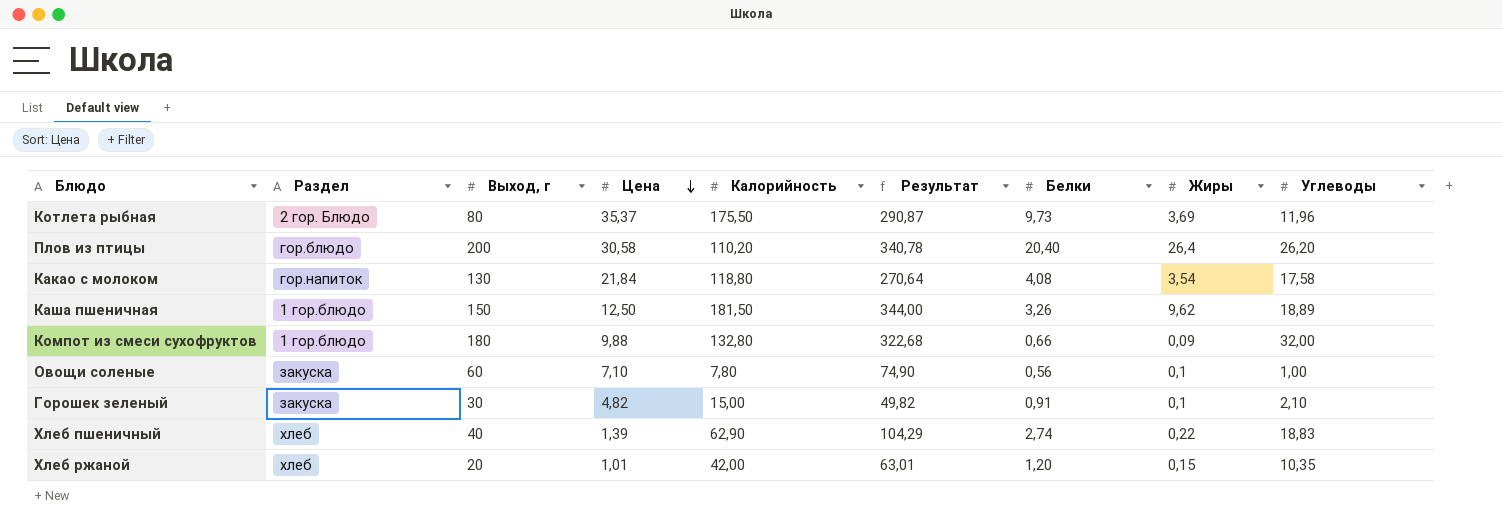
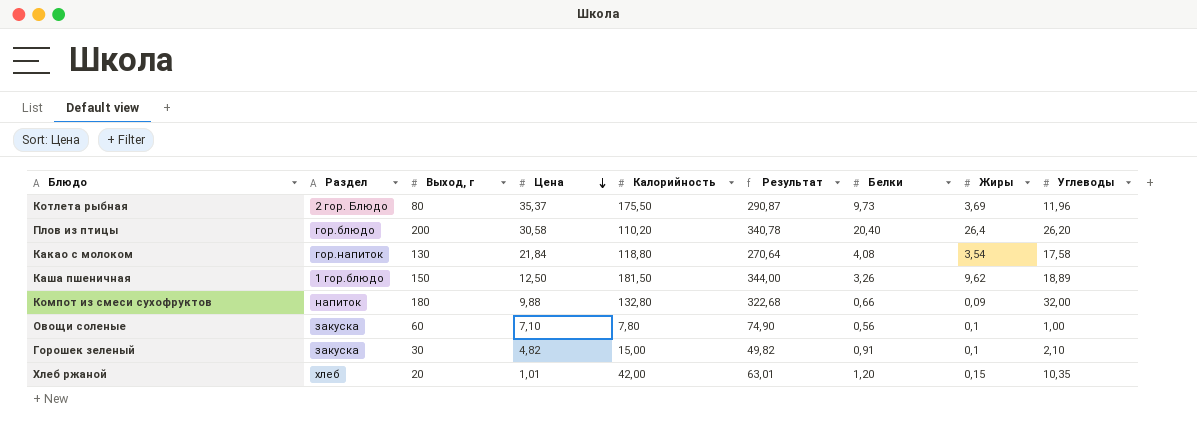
row Хлеб пшеничный: хлеб | 40 | 1,39 | 62,90 | 104,29 | 2,74 | 0,22 | 18,83 -> none
Компот из смеси сухофруктов | Раздел: 1 гор.блюдо -> напиток

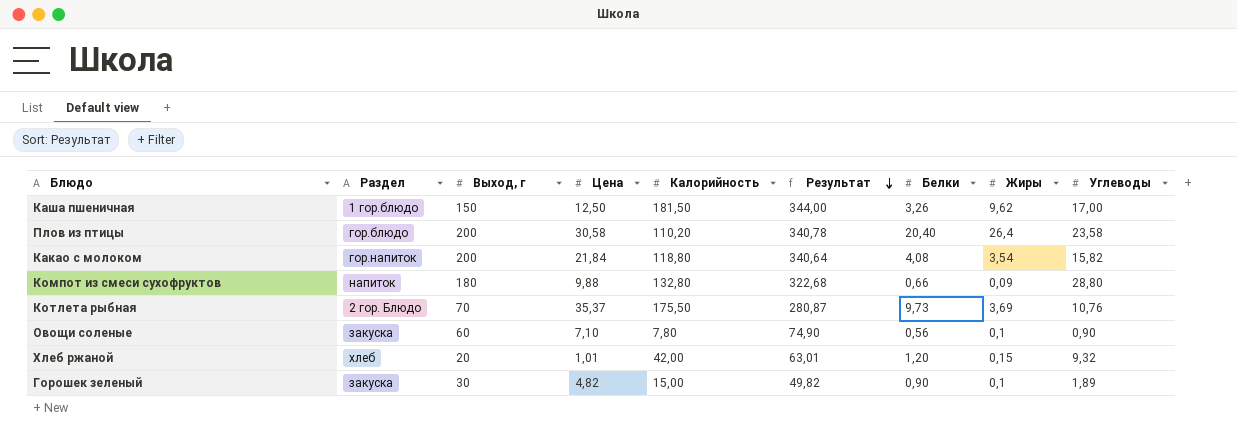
row order: Цена descending -> Результат descending
Каша пшеничная | Углеводы: 18,89 -> 17,00
Плов из птицы | Углеводы: 26,20 -> 23,58
Какао с молоком | Выход, г: 130 -> 200
Какао с молоком | Результат: 270,64 -> 340,64
Какао с молоком | Углеводы: 17,58 -> 15,82
Компот из смеси сухофруктов | Углеводы: 32,00 -> 28,80
Котлета рыбная | Выход, г: 80 -> 70
Котлета рыбная | Результат: 290,87 -> 280,87
Котлета рыбная | Углеводы: 11,96 -> 10,76
Овощи соленые | Углеводы: 1,00 -> 0,90
Хлеб ржаной | Углеводы: 10,35 -> 9,32
Горошек зеленый | Белки: 0,91 -> 0,90
Горошек зеленый | Углеводы: 2,10 -> 1,89

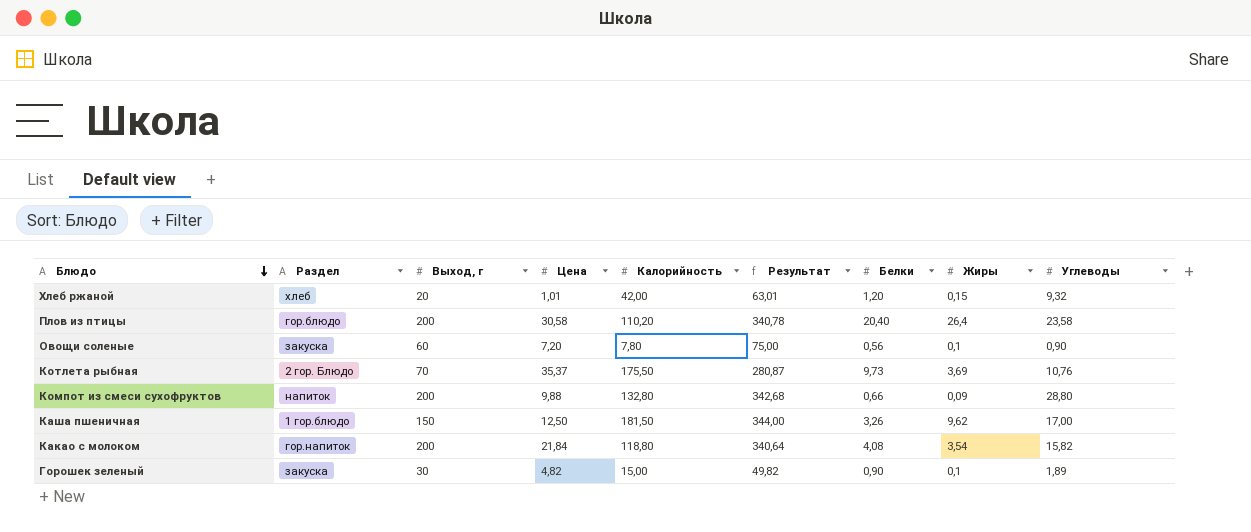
row order: Результат descending -> Блюдо descending
Овощи соленые | Цена: 7,10 -> 7,20
Овощи соленые | Результат: 74,90 -> 75,00
Компот из смеси сухофруктов | Выход, г: 180 -> 200
Компот из смеси сухофруктов | Результат: 322,68 -> 342,68

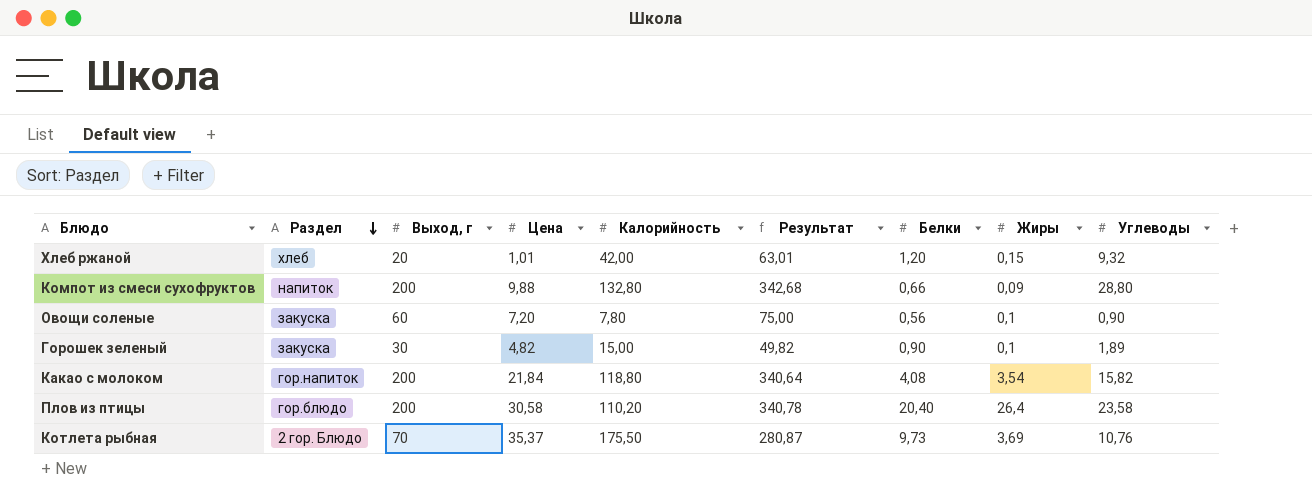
row order: Блюдо descending -> Раздел descending
row Каша пшеничная: 1 гор.блюдо | 150 | 12,50 | 181,50 | 344,00 | 3,26 | 9,62 | 17,00 -> none

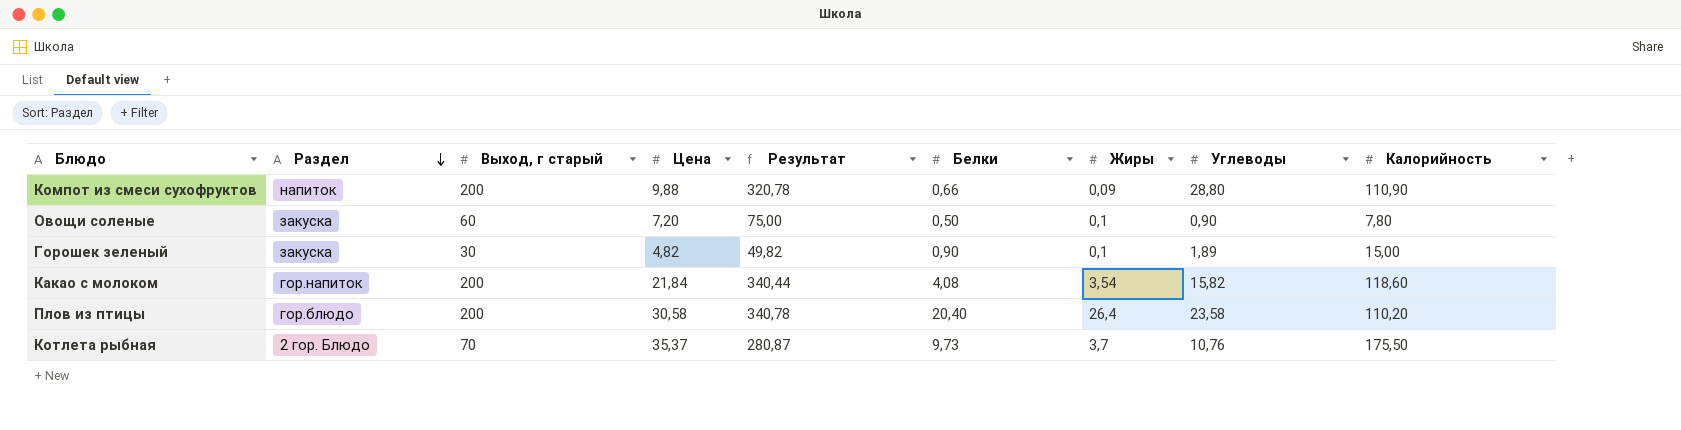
column name: Выход, г -> Выход, г старый
column Калорийность | position: 5 -> 9
row Хлеб ржаной: хлеб | 20 | 1,01 | 42,00 | 63,01 | 1,20 | 0,15 | 9,32 -> none
Компот из смеси сухофруктов | Результат: 342,68 -> 320,78
Компот из смеси сухофруктов | Калорийность: 132,80 -> 110,90
Овощи соленые | Белки: 0,56 -> 0,50
Какао с молоком | Результат: 340,64 -> 340,44
Какао с молоком | Калорийность: 118,80 -> 118,60
Котлета рыбная | Жиры: 3,69 -> 3,7

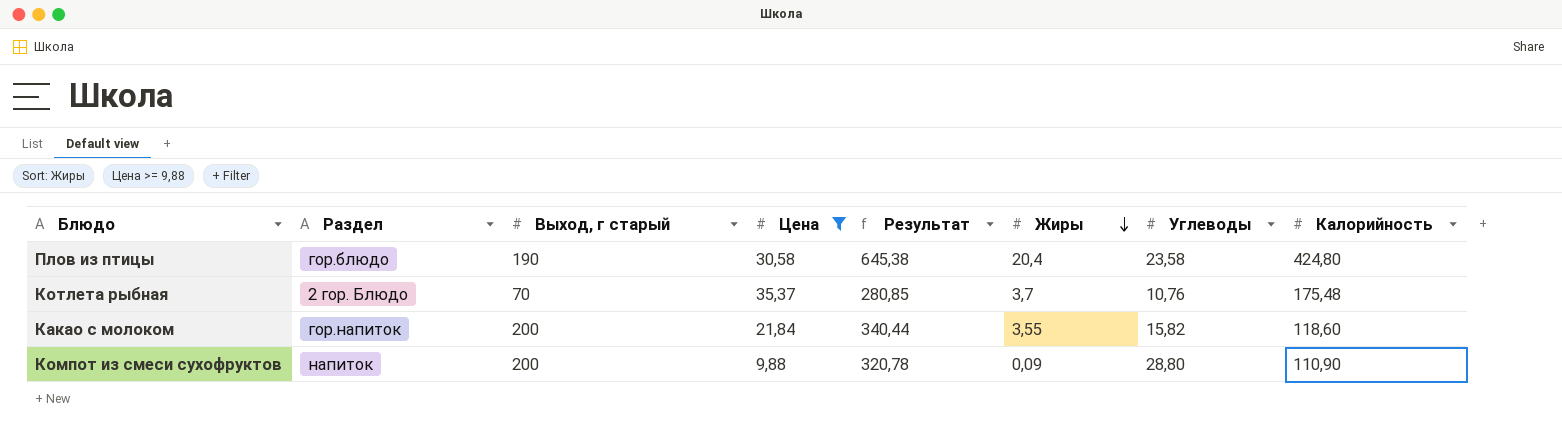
filter: none -> Цена >= 9,88
row order: Раздел descending -> Жиры descending
column Белки | position: 6 -> none
Плов из птицы | Выход, г старый: 200 -> 190
Плов из птицы | Результат: 340,78 -> 645,38
Плов из птицы | Жиры: 26,4 -> 20,4
Плов из птицы | Калорийность: 110,20 -> 424,80
Котлета рыбная | Результат: 280,87 -> 280,85
Котлета рыбная | Калорийность: 175,50 -> 175,48
Какао с молоком | Жиры: 3,54 -> 3,55

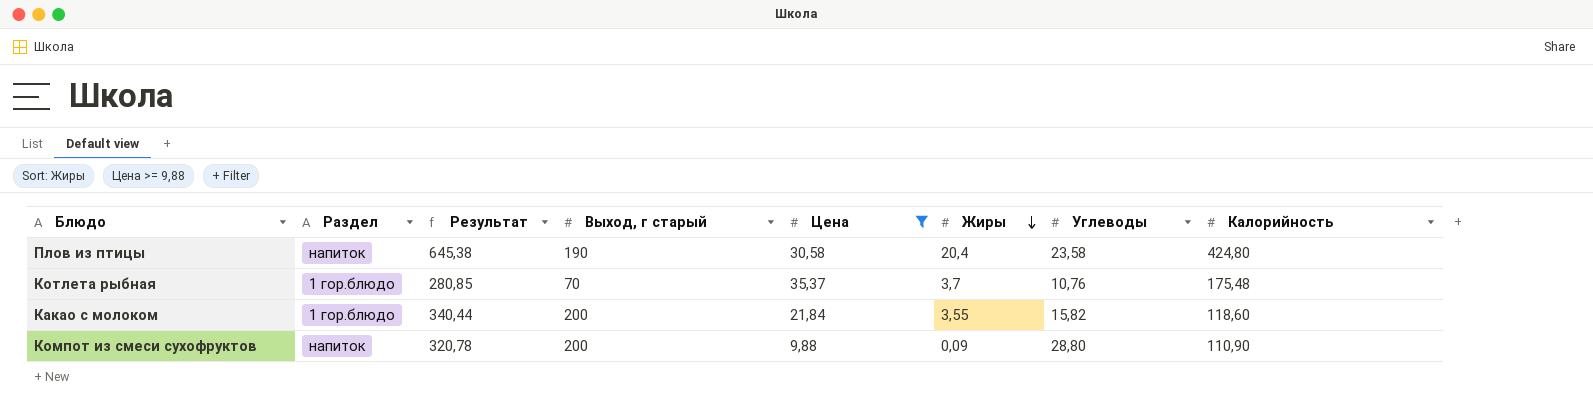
column Результат | position: 5 -> 3
Плов из птицы | Раздел: гор.блюдо -> напиток
Котлета рыбная | Раздел: 2 гор. Блюдо -> 1 гор.блюдо
Какао с молоком | Раздел: гор.напиток -> 1 гор.блюдо

